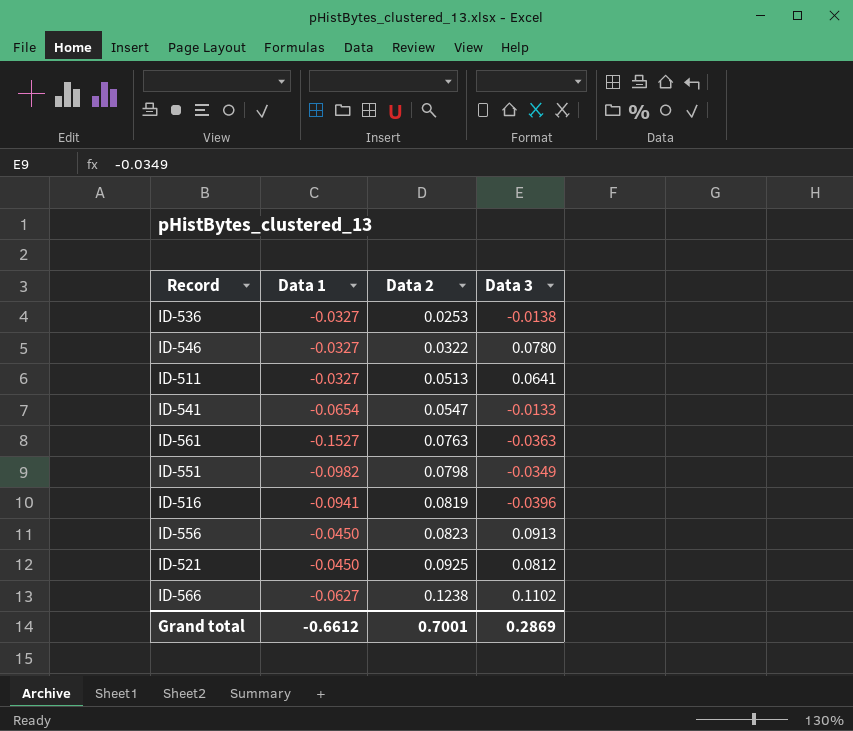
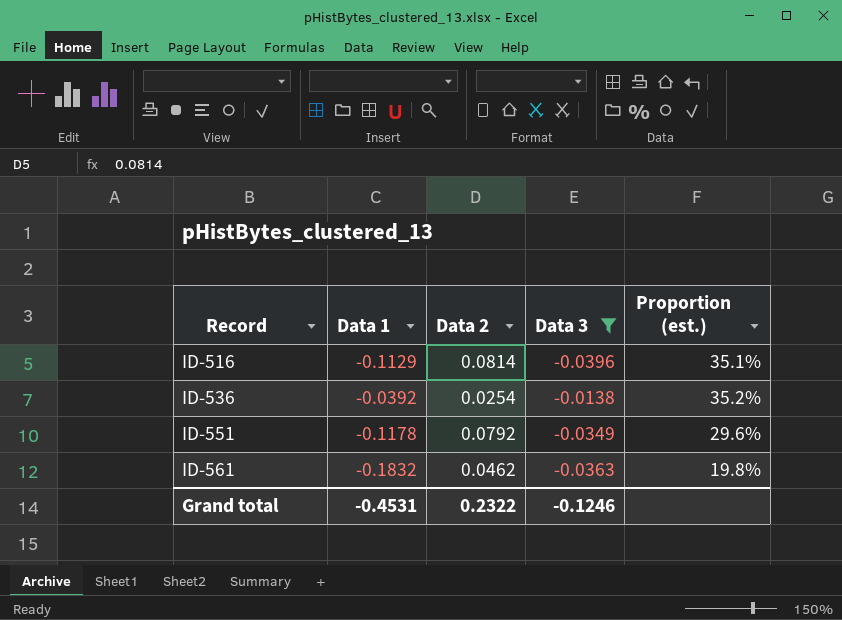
filter: none -> Data 3 <= -0.0138
row order: Data 2 ascending -> Record ascending
column Proportion (est.) | formula: none -> [Data 3] / [Data 1]
ID-516 | Data 1: -0.0941 -> -0.1129
ID-516 | Data 2: 0.0819 -> 0.0814
ID-536 | Data 1: -0.0327 -> -0.0392
ID-536 | Data 2: 0.0253 -> 0.0254
ID-551 | Data 1: -0.0982 -> -0.1178
ID-551 | Data 2: 0.0798 -> 0.0792
ID-561 | Data 1: -0.1527 -> -0.1832
ID-561 | Data 2: 0.0763 -> 0.0462
Grand total | Data 1: -0.6612 -> -0.4531
Grand total | Data 2: 0.7001 -> 0.2322
Grand total | Data 3: 0.2869 -> -0.1246

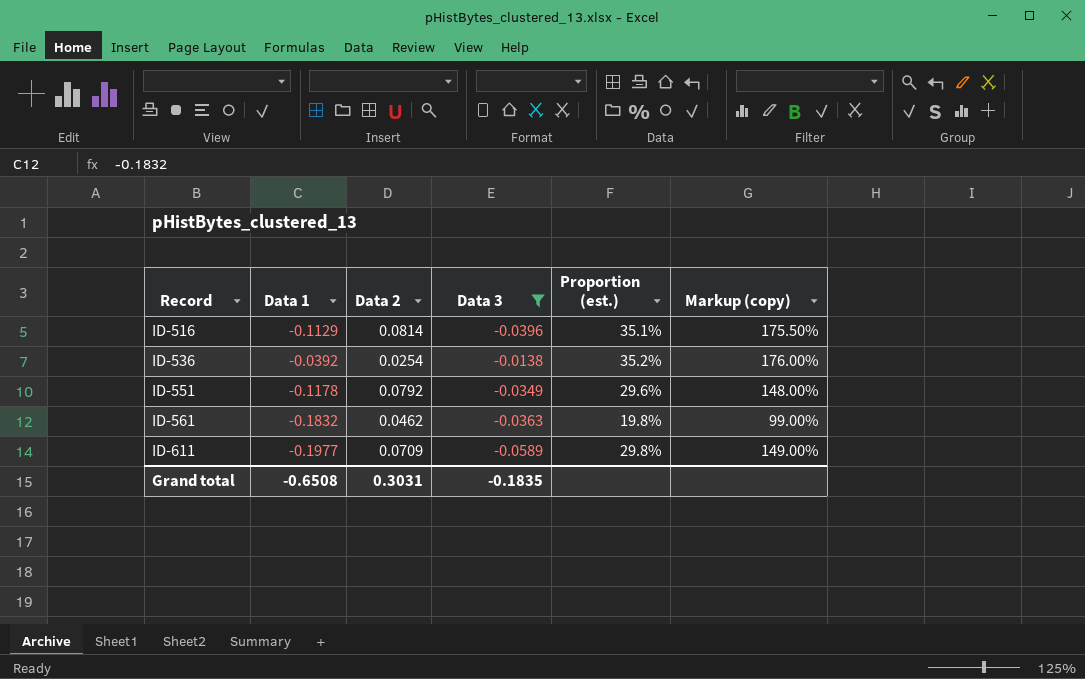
column Markup (copy) | formula: none -> [Proportion (est.)] * 5
row ID-611: none -> -0.1977 | 0.0709 | -0.0589 | 29.8% | 149.00%
Grand total | Data 1: -0.4531 -> -0.6508
Grand total | Data 2: 0.2322 -> 0.3031
Grand total | Data 3: -0.1246 -> -0.1835

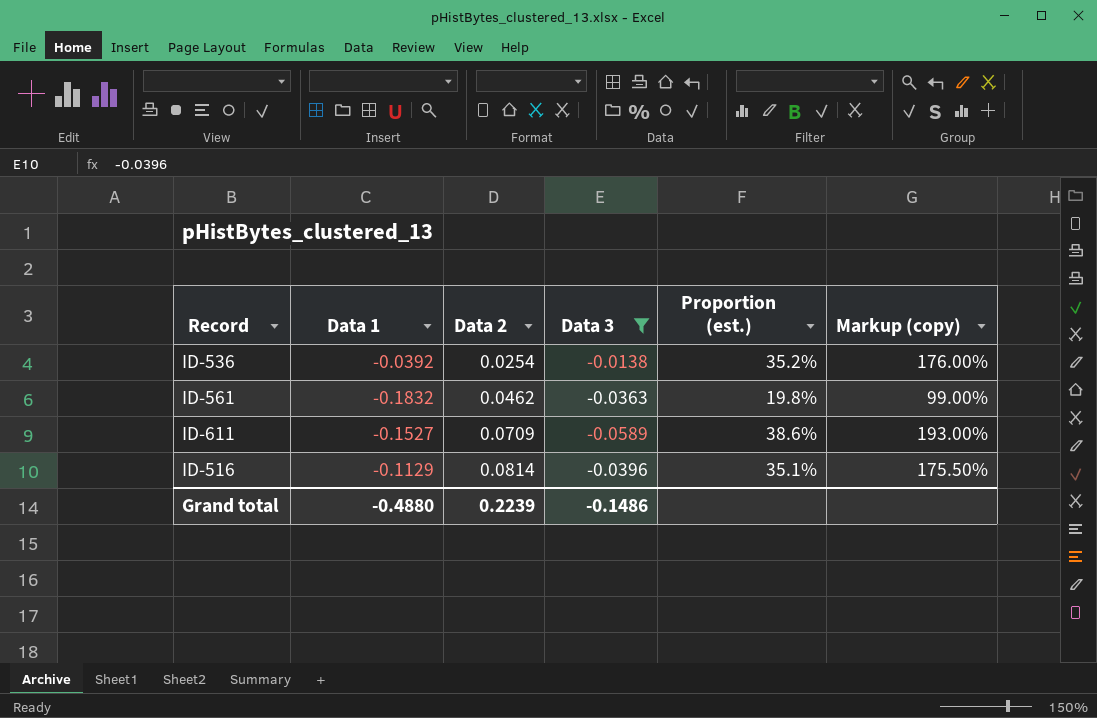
row order: Record ascending -> Data 2 ascending
row ID-551: -0.1178 | 0.0792 | -0.0349 | 29.6% | 148.00% -> none
ID-611 | Data 1: -0.1977 -> -0.1527
ID-611 | Proportion (est.): 29.8% -> 38.6%
ID-611 | Markup (copy): 149.00% -> 193.00%
Grand total | Data 1: -0.6508 -> -0.4880
Grand total | Data 2: 0.3031 -> 0.2239
Grand total | Data 3: -0.1835 -> -0.1486

